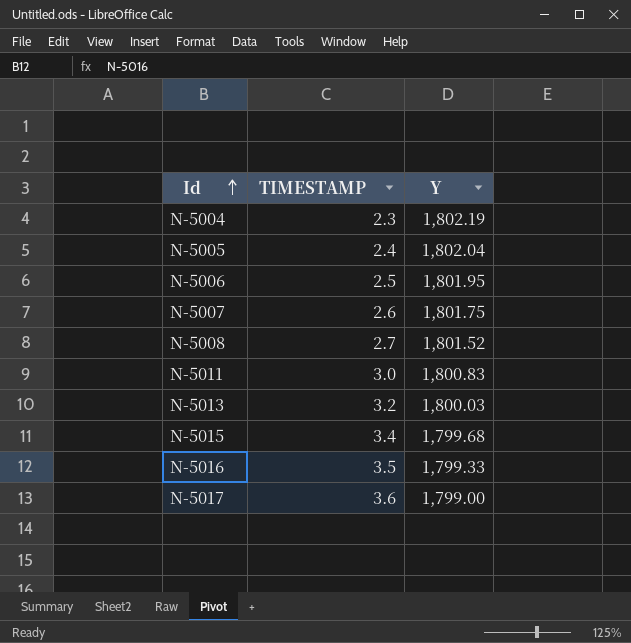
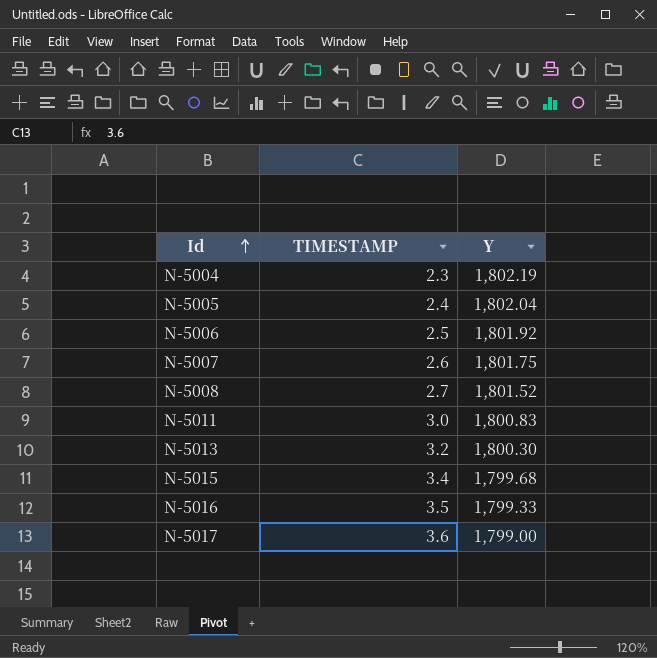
N-5006 | Y: 1,801.95 -> 1,801.92
N-5013 | Y: 1,800.03 -> 1,800.30

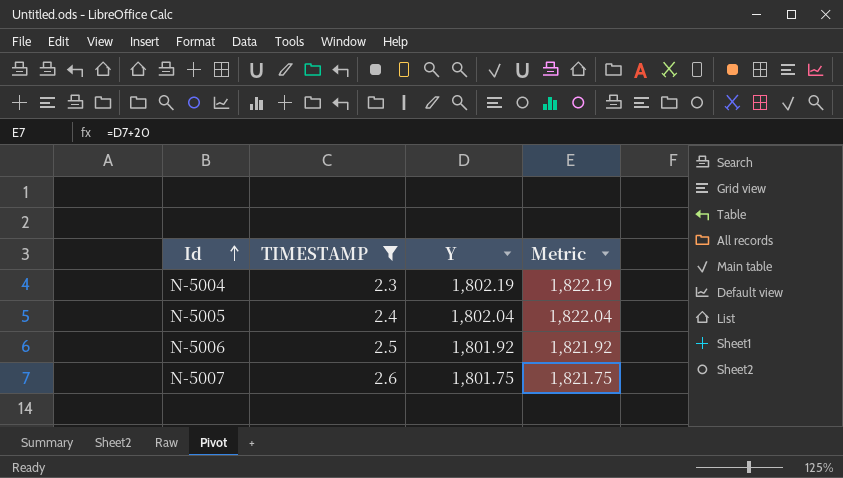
filter: none -> TIMESTAMP <= 2.6
column Metric | formula: none -> [Y] + 20

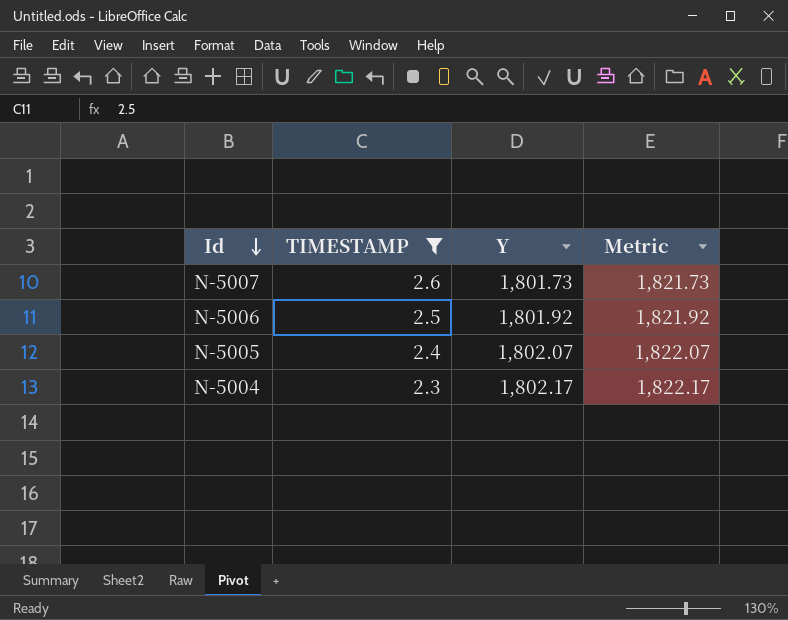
row order: Id ascending -> Id descending
N-5007 | Y: 1,801.75 -> 1,801.73
N-5007 | Metric: 1,821.75 -> 1,821.73
N-5005 | Y: 1,802.04 -> 1,802.07
N-5005 | Metric: 1,822.04 -> 1,822.07
N-5004 | Y: 1,802.19 -> 1,802.17
N-5004 | Metric: 1,822.19 -> 1,822.17

